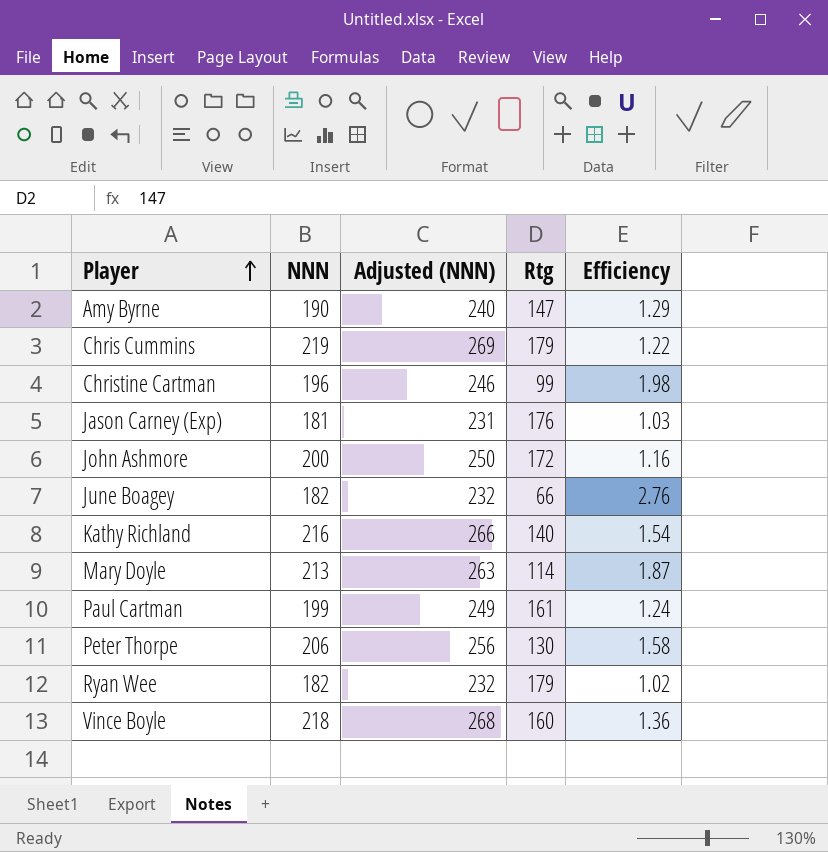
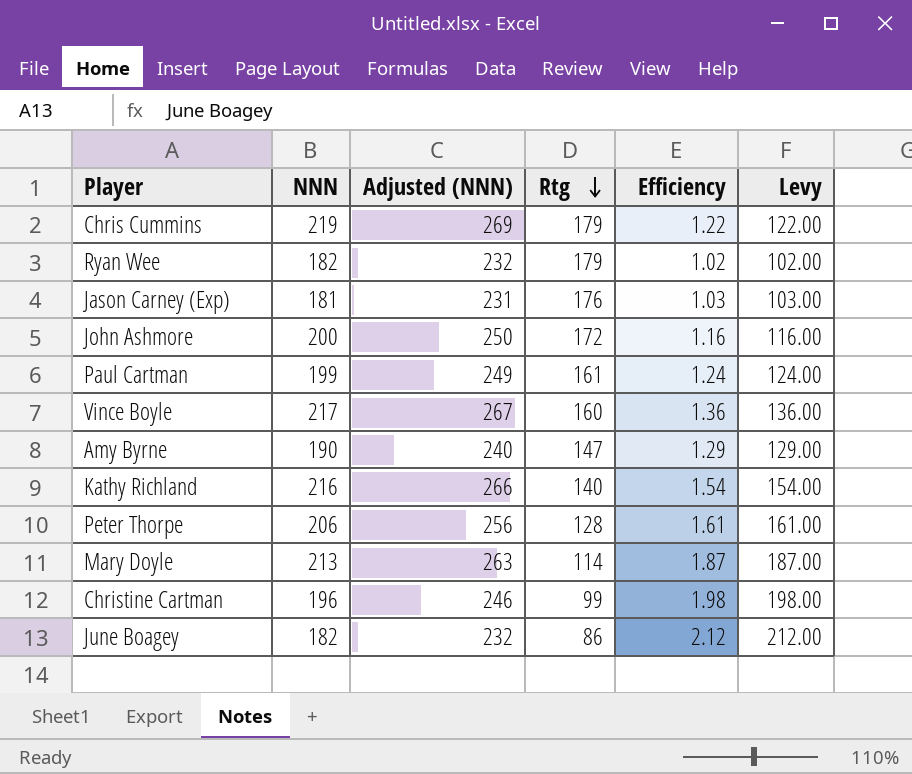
row order: Player ascending -> Rtg descending
column Levy | formula: none -> [Efficiency] * 100
Vince Boyle | NNN: 218 -> 217
Vince Boyle | Adjusted (NNN): 268 -> 267
Peter Thorpe | Rtg: 130 -> 128
Peter Thorpe | Efficiency: 1.58 -> 1.61
June Boagey | Rtg: 66 -> 86
June Boagey | Efficiency: 2.76 -> 2.12

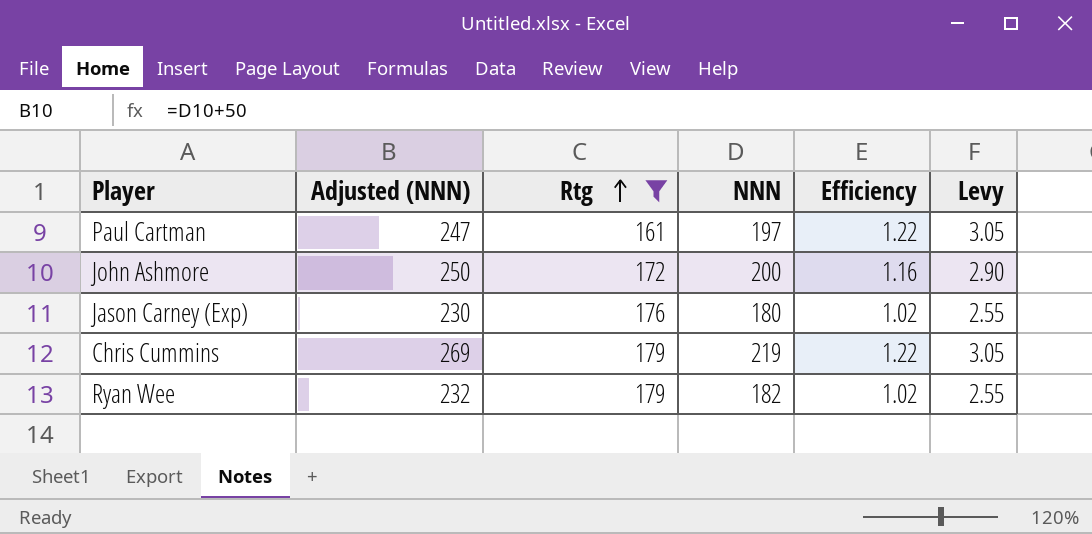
filter: none -> Rtg >= 161
row order: Rtg descending -> Rtg ascending
column NNN | position: 2 -> 4
column Levy | formula: [Efficiency] * 100 -> [Efficiency] * 2.5
Paul Cartman | Adjusted (NNN): 249 -> 247
Paul Cartman | NNN: 199 -> 197
Paul Cartman | Efficiency: 1.24 -> 1.22
Jason Carney (Exp) | Adjusted (NNN): 231 -> 230
Jason Carney (Exp) | NNN: 181 -> 180
Jason Carney (Exp) | Efficiency: 1.03 -> 1.02

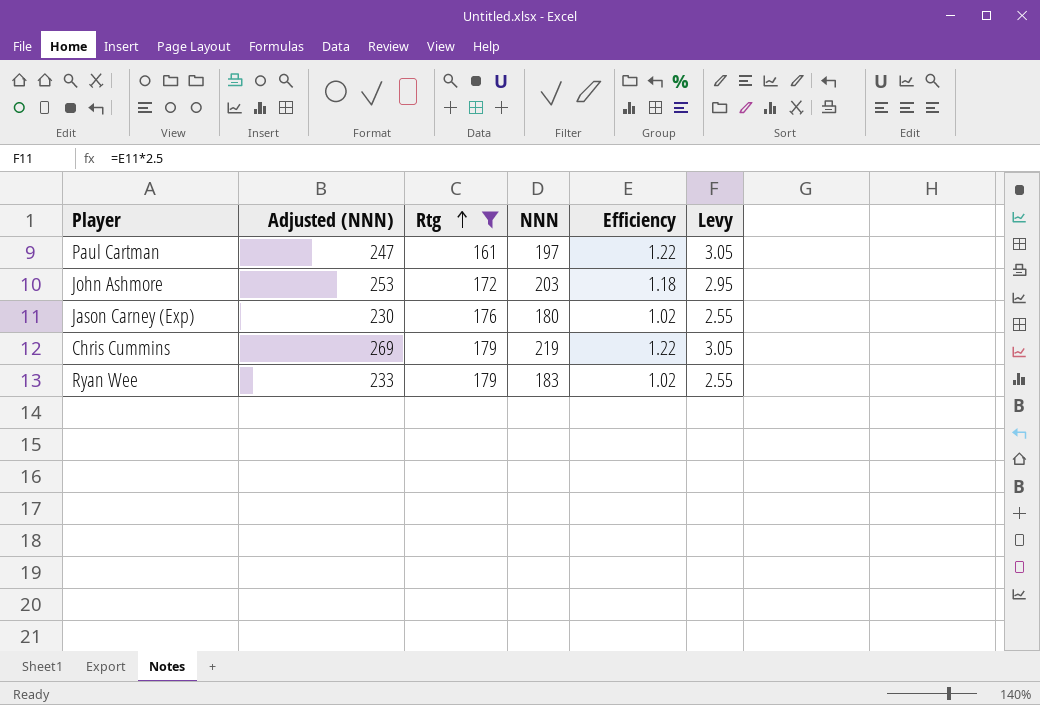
John Ashmore | Adjusted (NNN): 250 -> 253
John Ashmore | NNN: 200 -> 203
John Ashmore | Efficiency: 1.16 -> 1.18
John Ashmore | Levy: 2.90 -> 2.95
Ryan Wee | Adjusted (NNN): 232 -> 233
Ryan Wee | NNN: 182 -> 183

